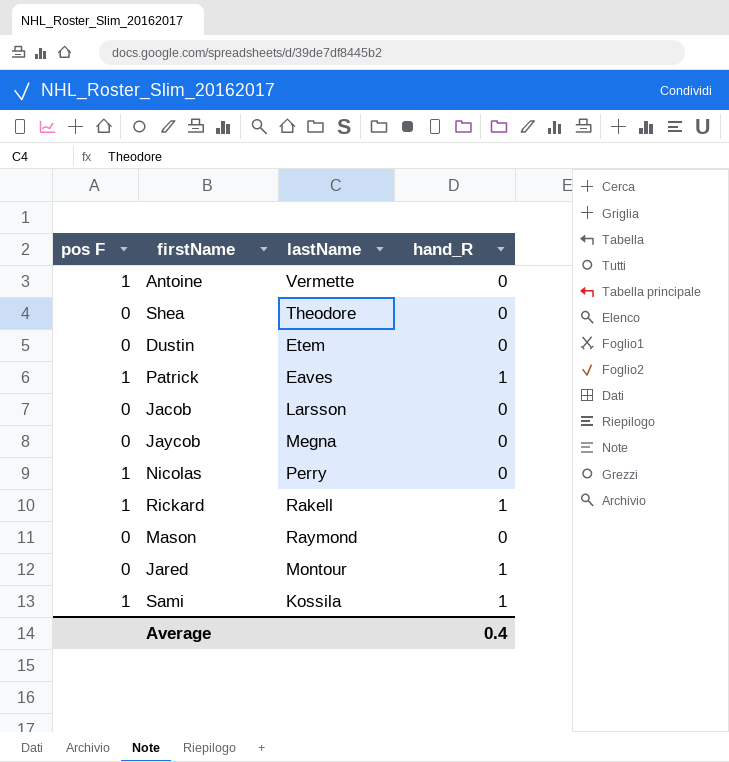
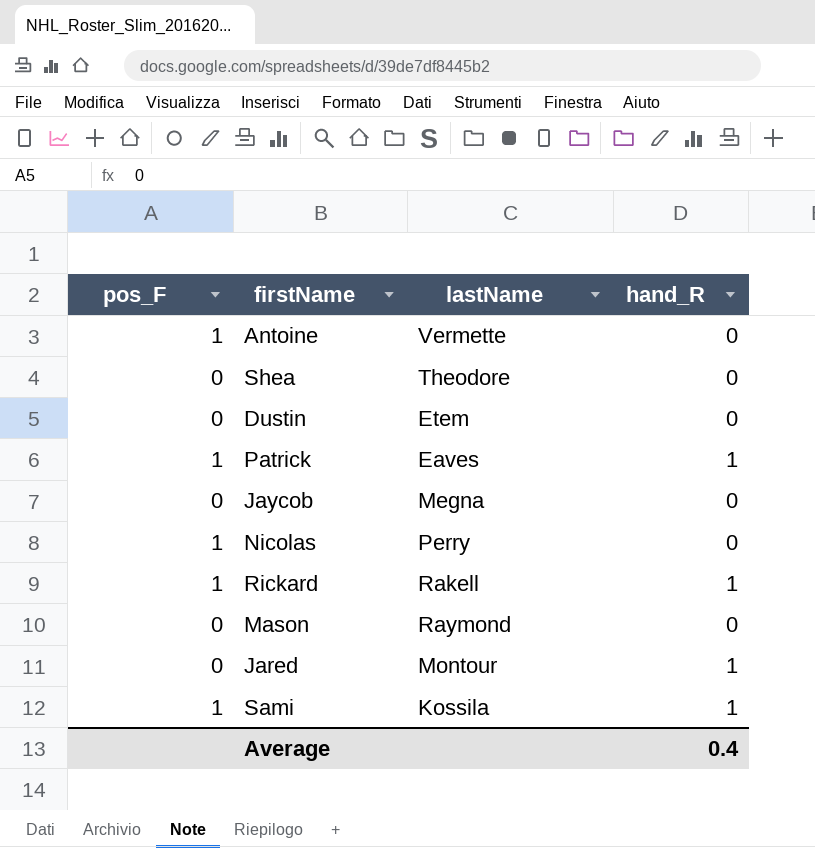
column name: pos F -> pos_F
row Jacob: 0 | Larsson | 0 -> none

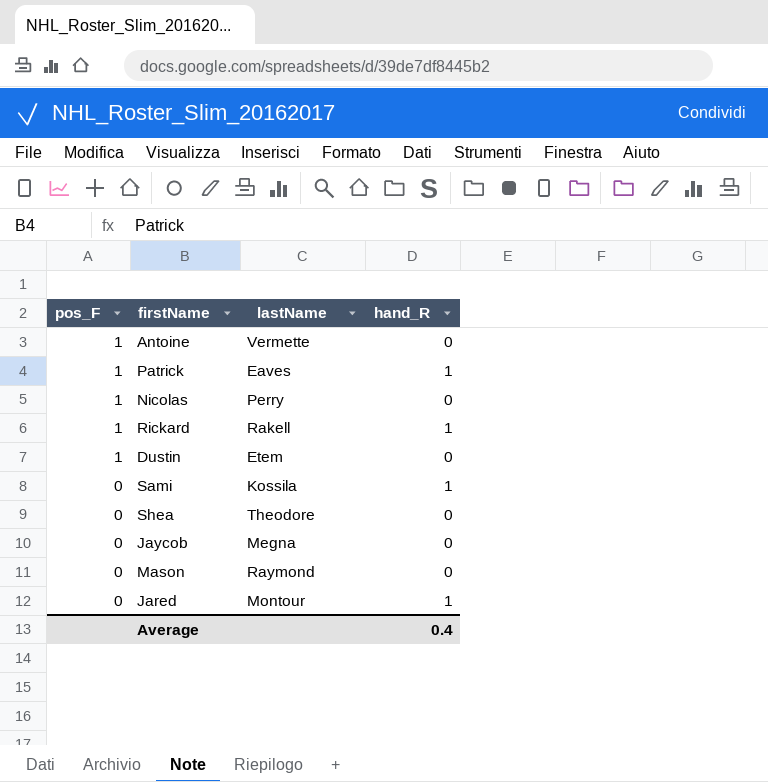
row order: none -> pos_F descending
Dustin | pos_F: 0 -> 1
Sami | pos_F: 1 -> 0

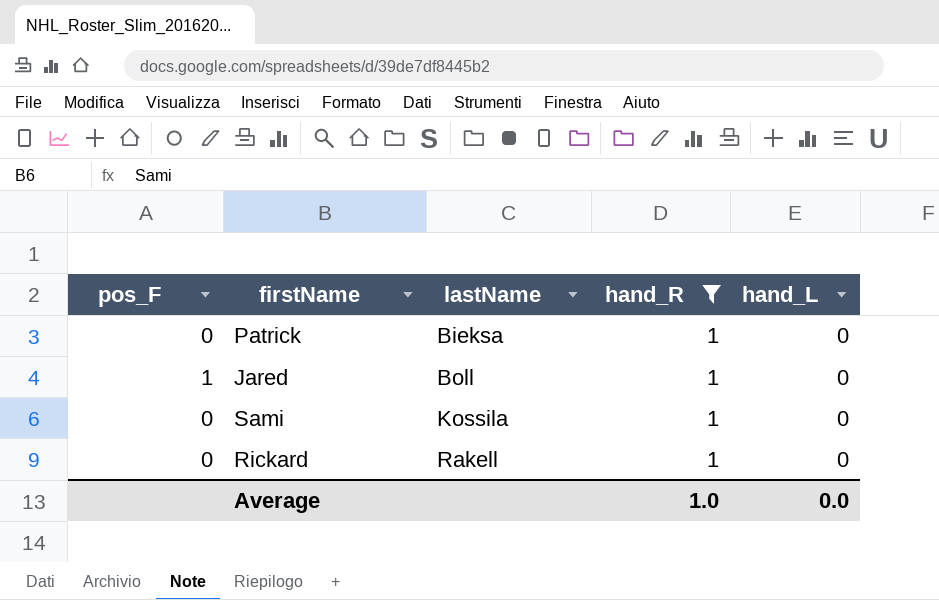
filter: none -> hand_R = 1
row order: pos_F descending -> lastName ascending
column hand_L | position: none -> 5
Patrick | pos_F: 1 -> 0
Patrick | lastName: Eaves -> Bieksa
Jared | pos_F: 0 -> 1
Jared | lastName: Montour -> Boll
Rickard | pos_F: 1 -> 0
Average | hand_R: 0.4 -> 1.0

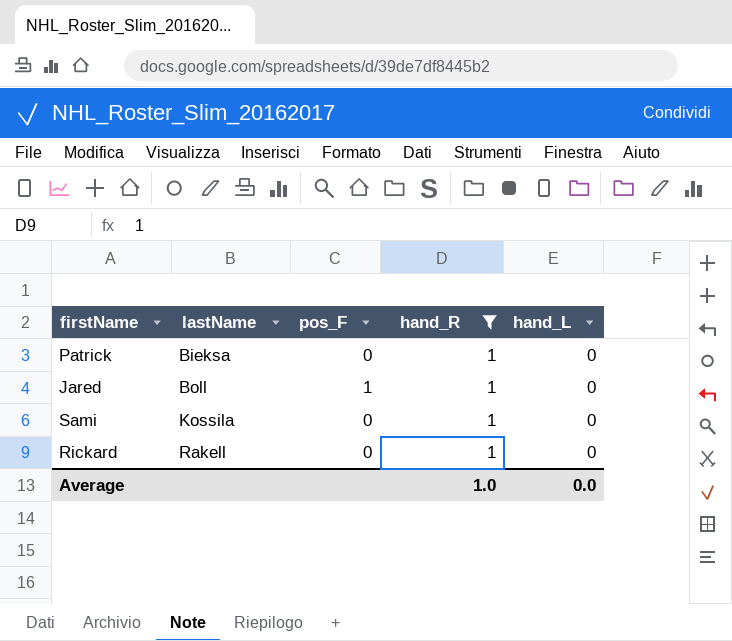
column pos_F | position: 1 -> 3

